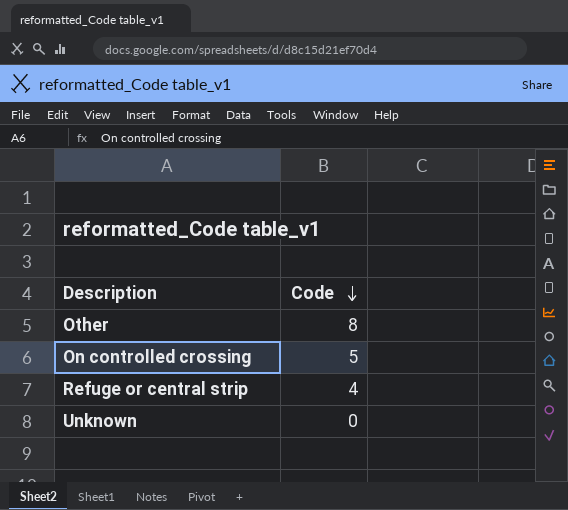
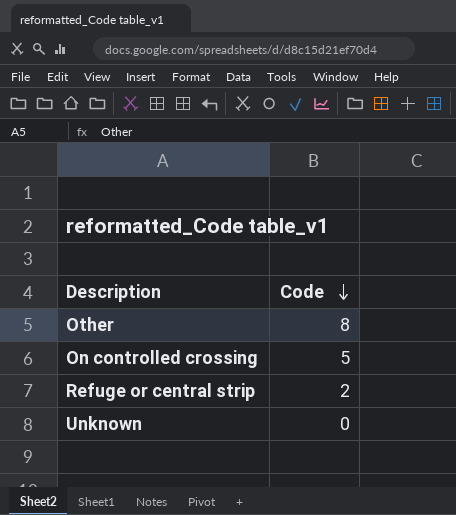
Refuge or central strip | Code: 4 -> 2

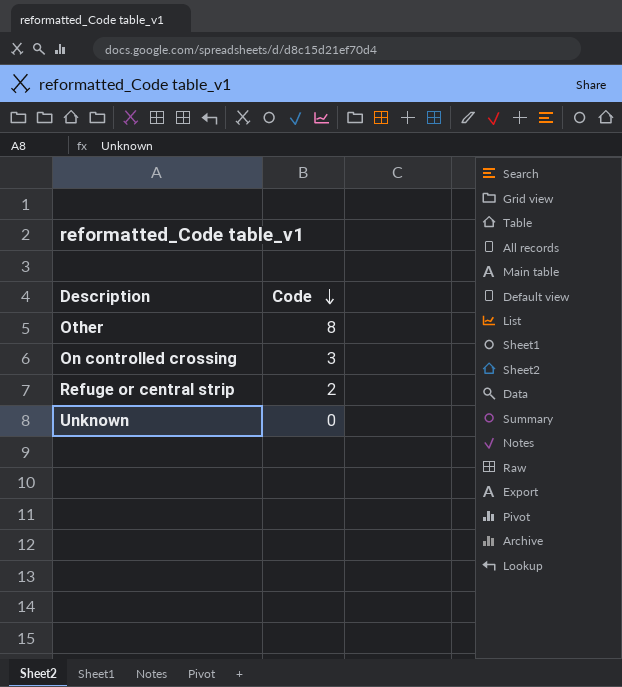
On controlled crossing | Code: 5 -> 3

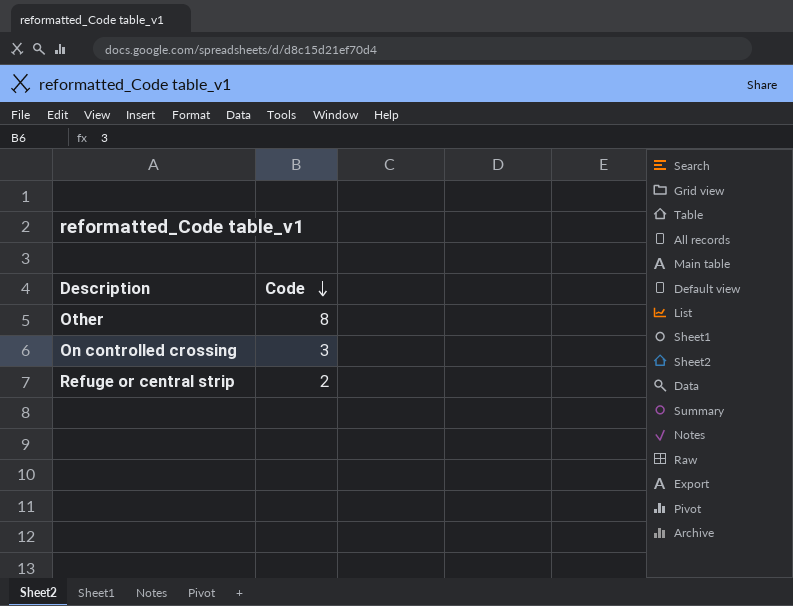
row Unknown: 0 -> none

